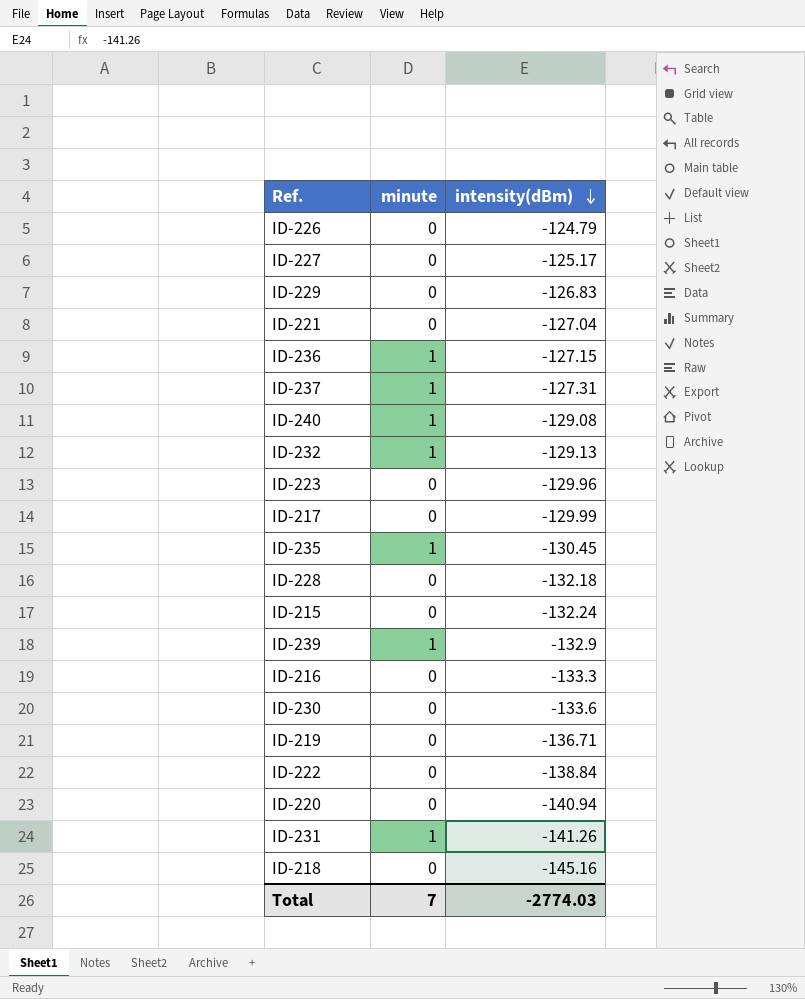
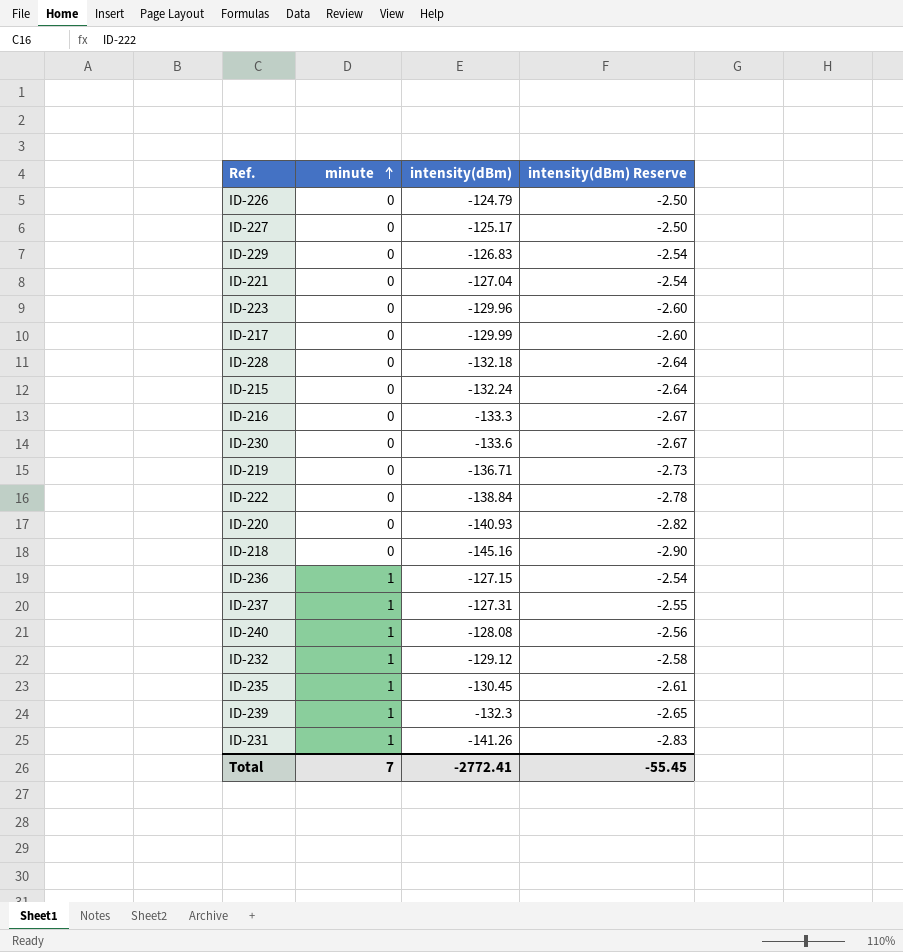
row order: intensity(dBm) descending -> minute ascending
column intensity(dBm) Reserve | formula: none -> [intensity(dBm)] * 0.02
ID-220 | intensity(dBm): -140.94 -> -140.93
ID-240 | intensity(dBm): -129.08 -> -128.08
ID-232 | intensity(dBm): -129.13 -> -129.12
ID-239 | intensity(dBm): -132.9 -> -132.3
Total | intensity(dBm): -2774.03 -> -2772.41

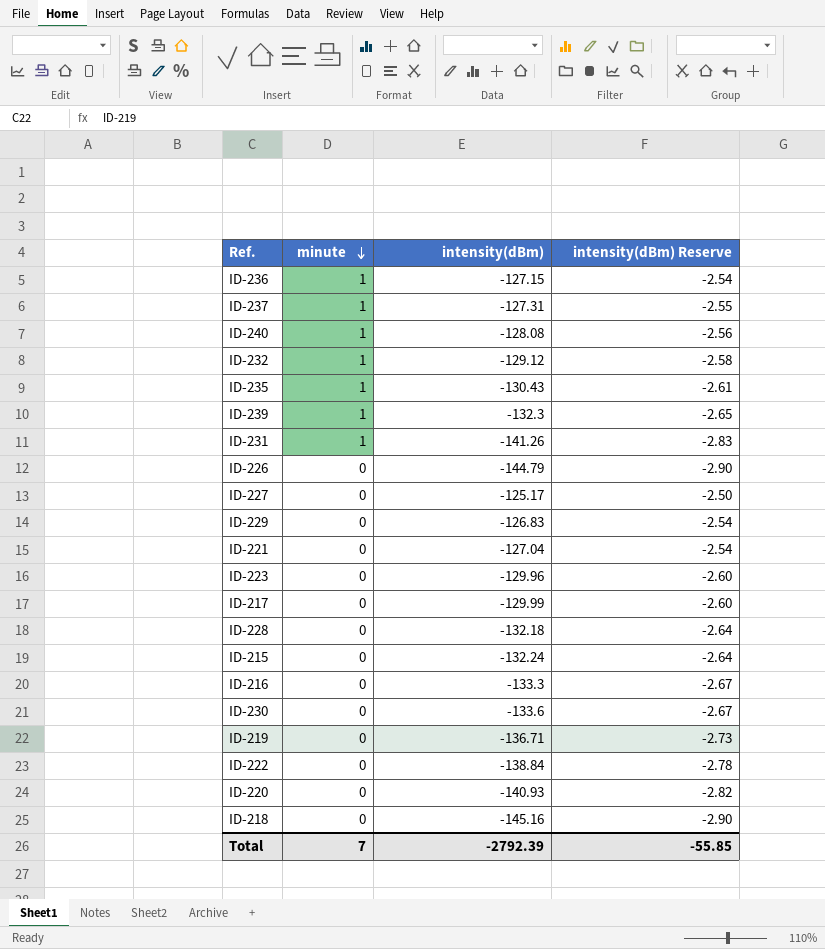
row order: minute ascending -> minute descending
ID-235 | intensity(dBm): -130.45 -> -130.43
ID-226 | intensity(dBm): -124.79 -> -144.79
ID-226 | intensity(dBm) Reserve: -2.50 -> -2.90
Total | intensity(dBm): -2772.41 -> -2792.39
Total | intensity(dBm) Reserve: -55.45 -> -55.85

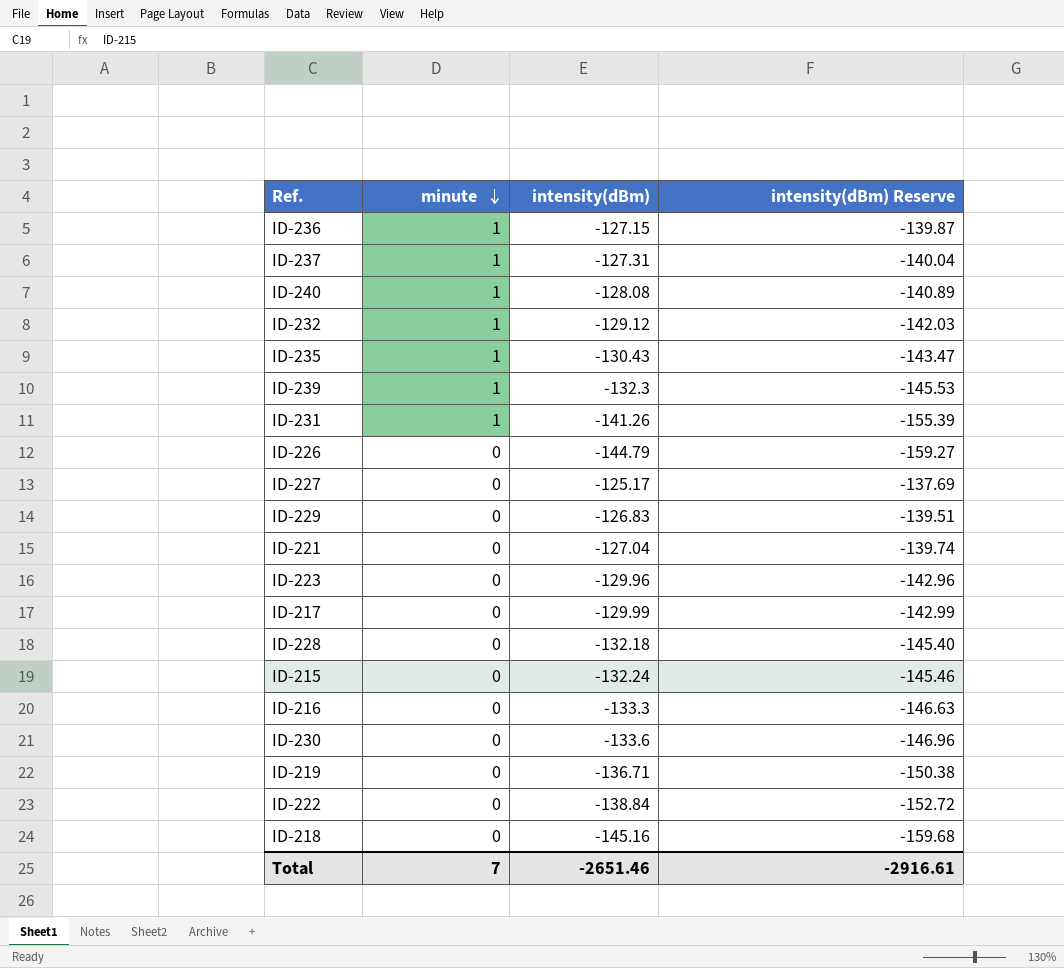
column intensity(dBm) Reserve | formula: [intensity(dBm)] * 0.02 -> [intensity(dBm)] * 1.1
row ID-220: 0 | -140.93 | -2.82 -> none
Total | intensity(dBm): -2792.39 -> -2651.46
Total | intensity(dBm) Reserve: -55.85 -> -2916.61

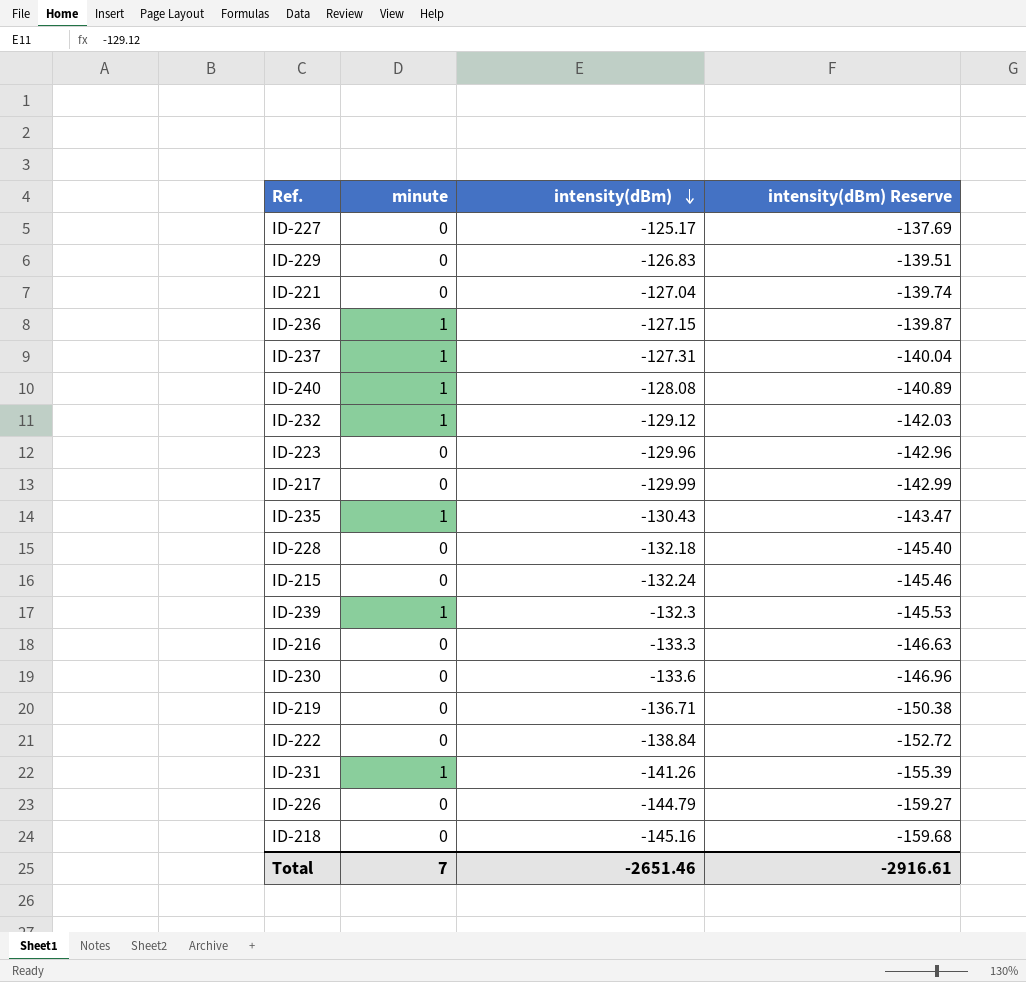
row order: minute descending -> intensity(dBm) descending

